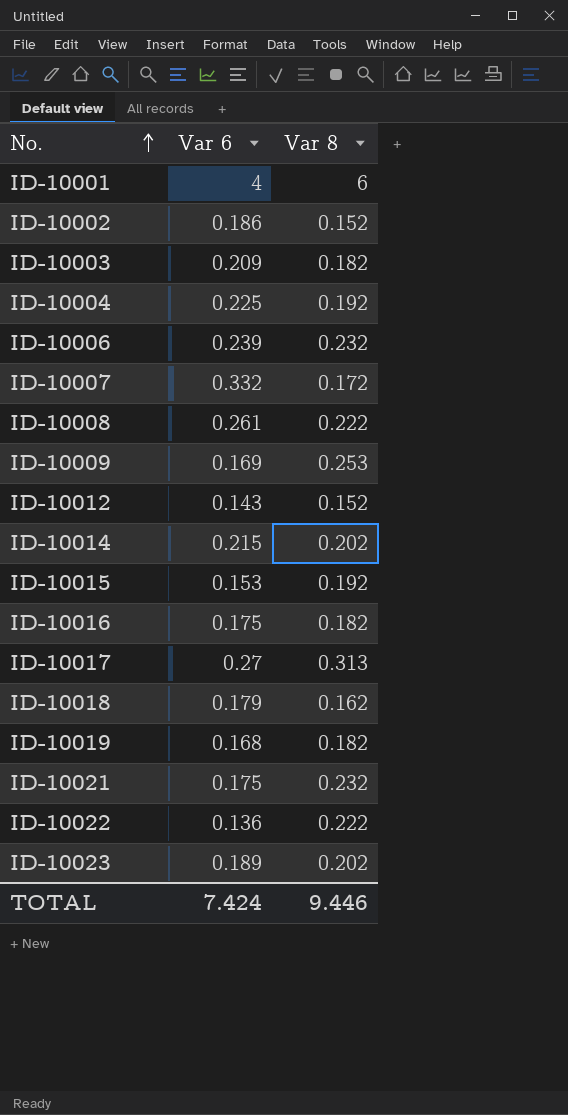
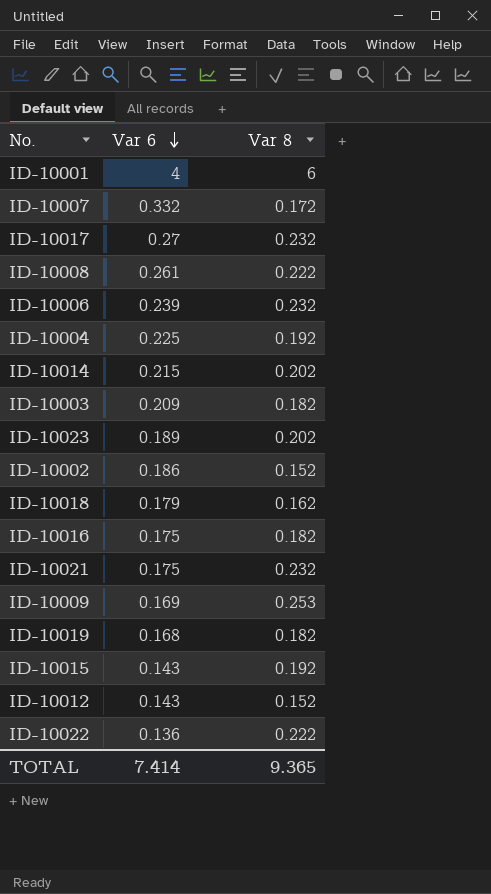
row order: No. ascending -> Var 6 descending
ID-10017 | Var 8: 0.313 -> 0.232
ID-10015 | Var 6: 0.153 -> 0.143
TOTAL | Var 6: 7.424 -> 7.414
TOTAL | Var 8: 9.446 -> 9.365

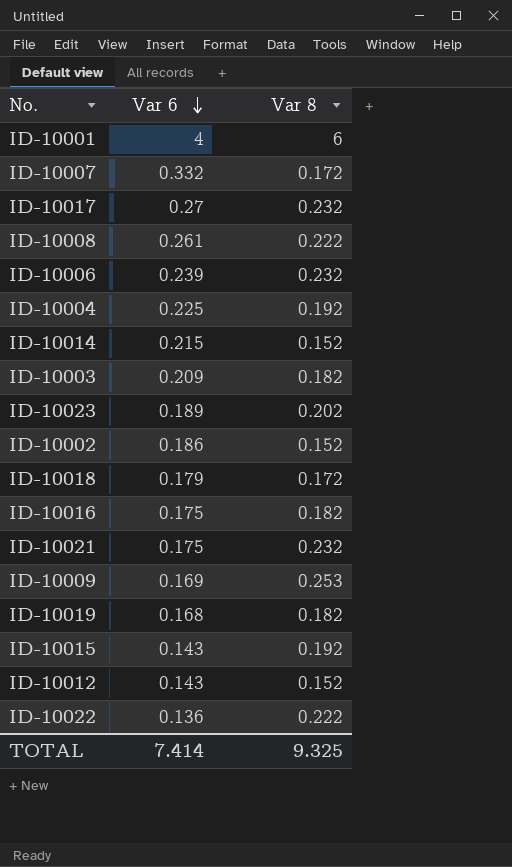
ID-10014 | Var 8: 0.202 -> 0.152
ID-10018 | Var 8: 0.162 -> 0.172
TOTAL | Var 8: 9.365 -> 9.325

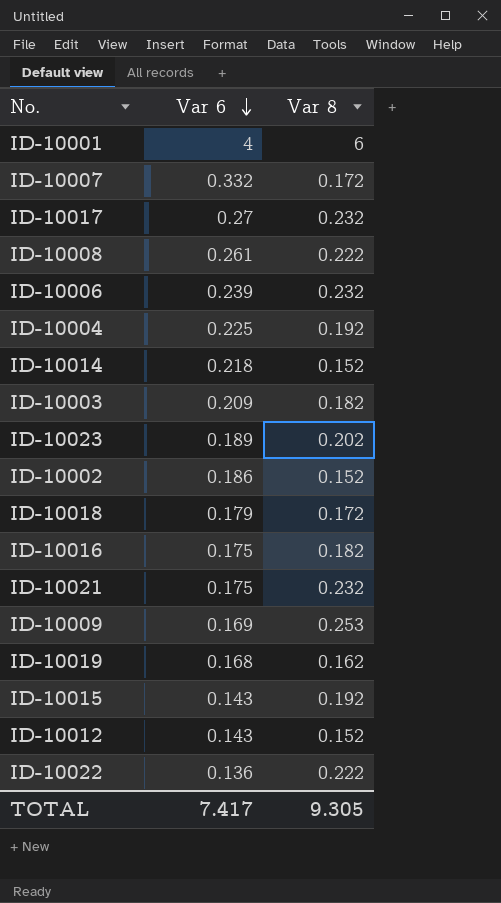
ID-10014 | Var 6: 0.215 -> 0.218
ID-10019 | Var 8: 0.182 -> 0.162
TOTAL | Var 6: 7.414 -> 7.417
TOTAL | Var 8: 9.325 -> 9.305

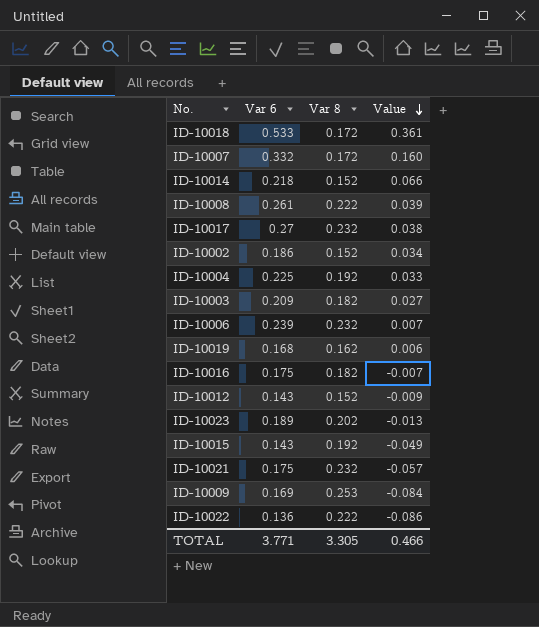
row order: Var 6 descending -> Value descending
column Value | formula: none -> [Var 6] - [Var 8]
row ID-10001: 4 | 6 -> none
ID-10018 | Var 6: 0.179 -> 0.533
TOTAL | Var 6: 7.417 -> 3.771
TOTAL | Var 8: 9.305 -> 3.305

